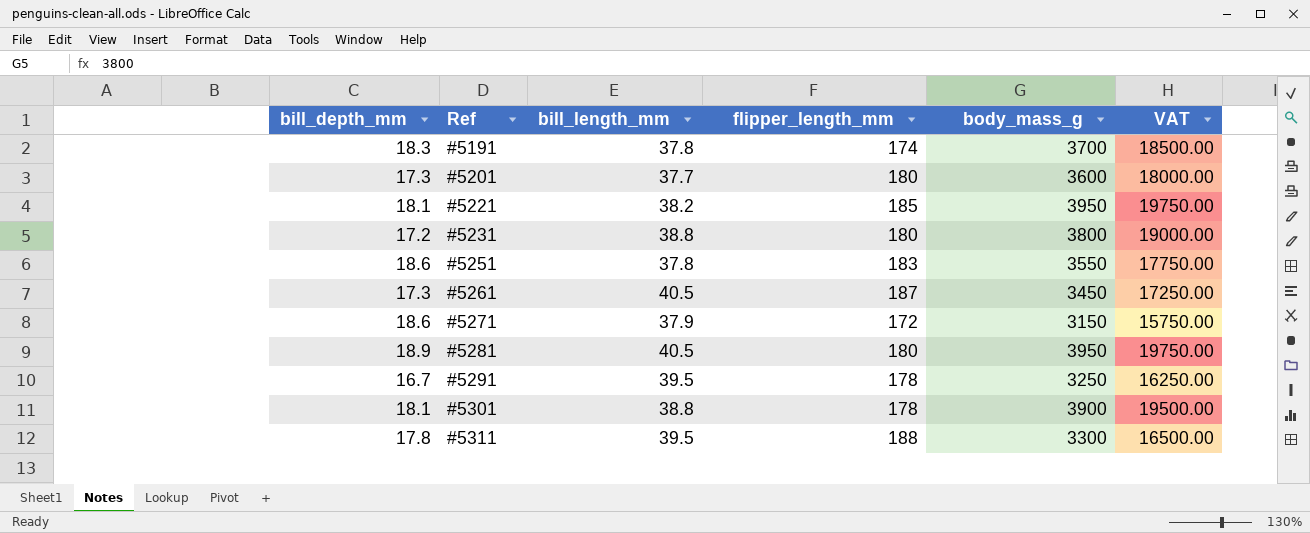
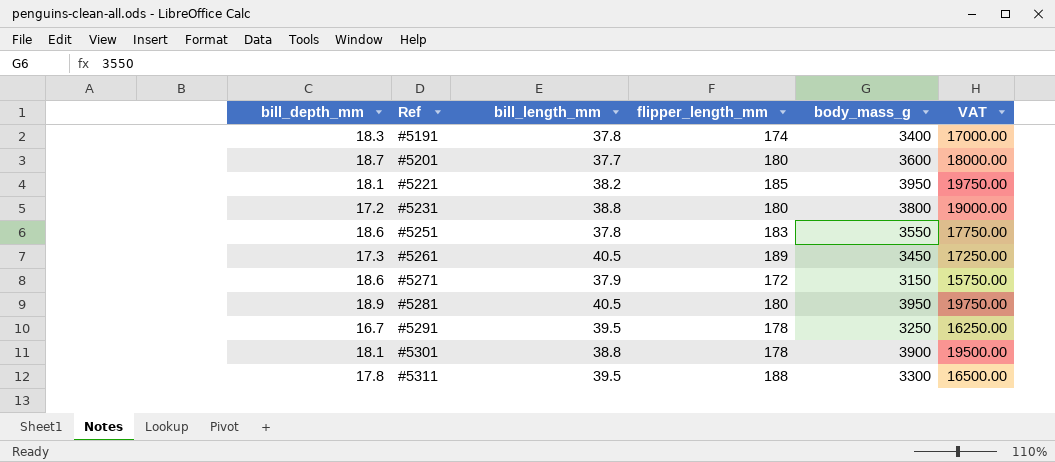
#5191 | body_mass_g: 3700 -> 3400
#5191 | VAT: 18500.00 -> 17000.00
#5201 | bill_depth_mm: 17.3 -> 18.7
#5261 | flipper_length_mm: 187 -> 189

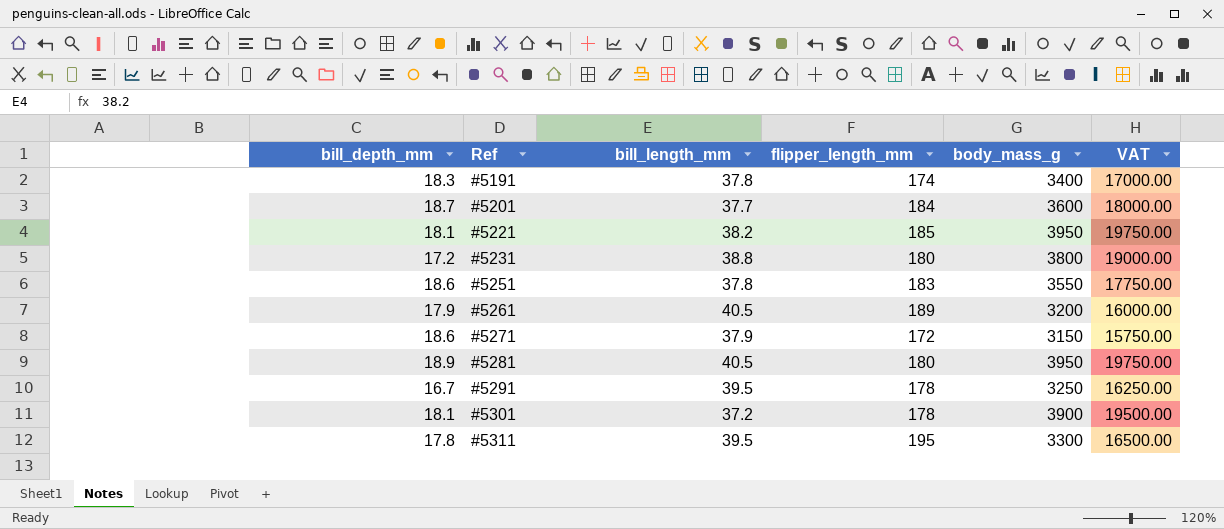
#5201 | flipper_length_mm: 180 -> 184
#5261 | bill_depth_mm: 17.3 -> 17.9
#5261 | body_mass_g: 3450 -> 3200
#5261 | VAT: 17250.00 -> 16000.00
#5301 | bill_length_mm: 38.8 -> 37.2
#5311 | flipper_length_mm: 188 -> 195

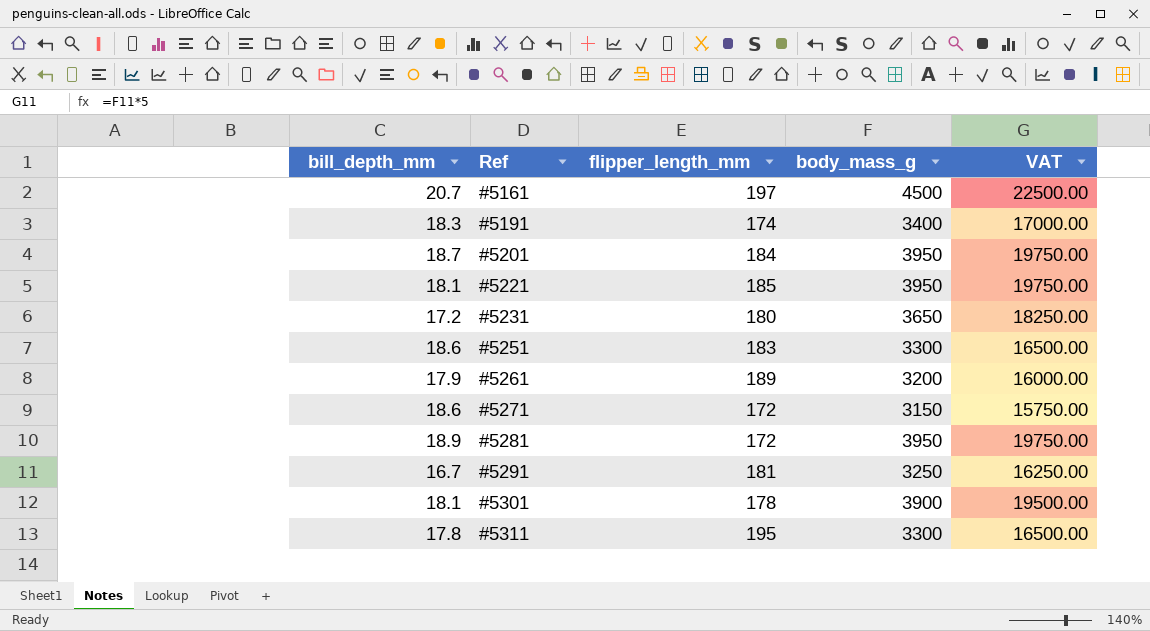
column bill_length_mm | position: 3 -> none
row #5161: none -> 20.7 | 197 | 4500 | 22500.00
#5201 | body_mass_g: 3600 -> 3950
#5201 | VAT: 18000.00 -> 19750.00
#5231 | body_mass_g: 3800 -> 3650
#5231 | VAT: 19000.00 -> 18250.00
#5251 | body_mass_g: 3550 -> 3300
#5251 | VAT: 17750.00 -> 16500.00
#5281 | flipper_length_mm: 180 -> 172
#5291 | flipper_length_mm: 178 -> 181

